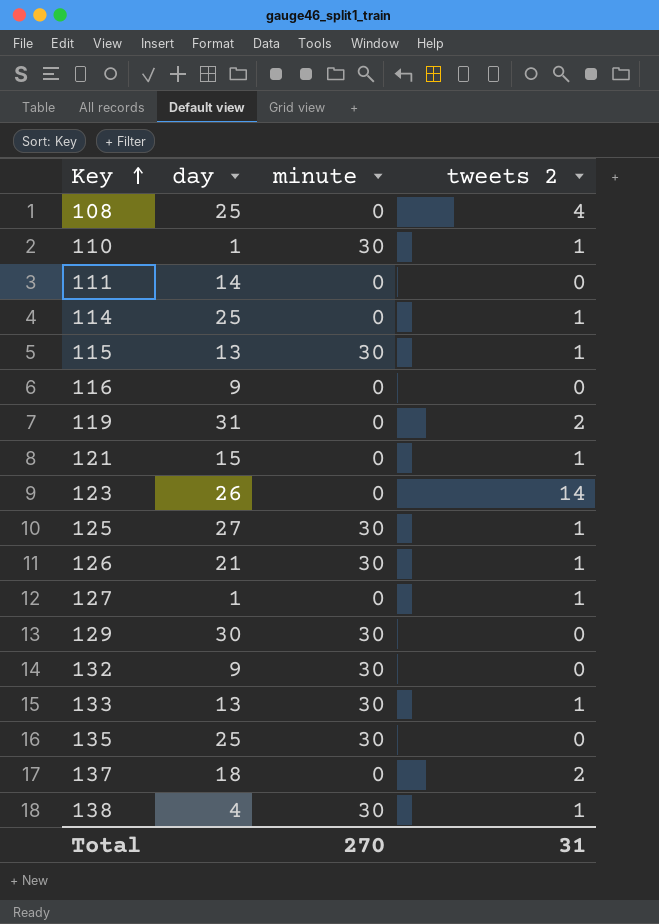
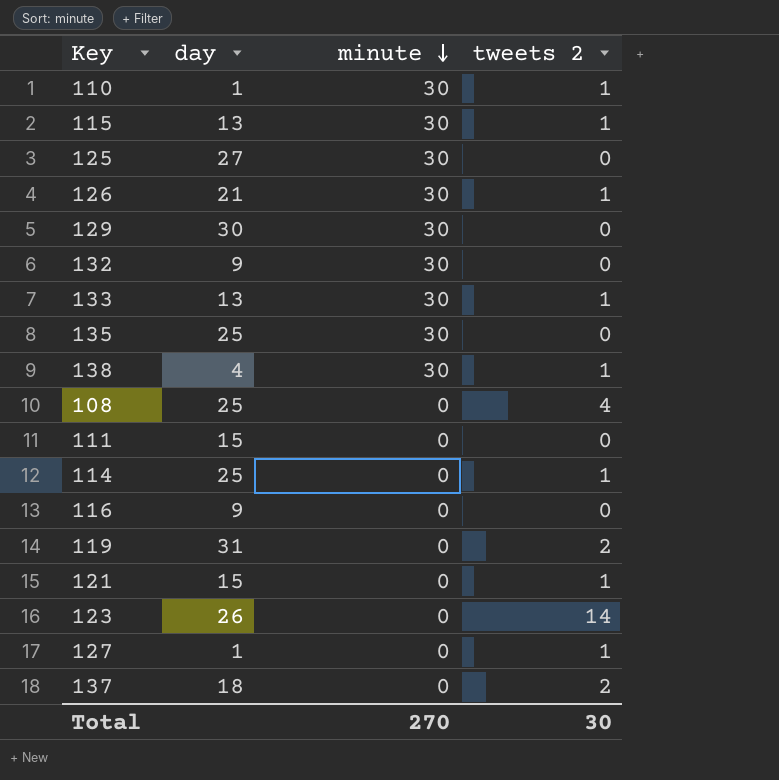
row order: Key ascending -> minute descending
125 | tweets 2: 1 -> 0
111 | day: 14 -> 15
Total | tweets 2: 31 -> 30

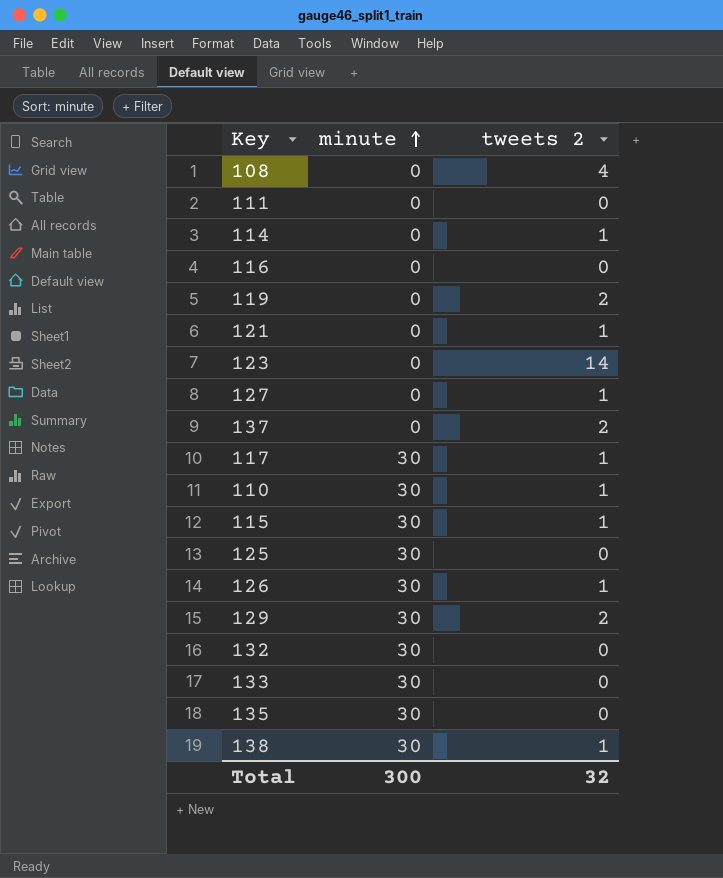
row order: minute descending -> minute ascending
column day | position: 2 -> none
row 117: none -> 30 | 1
129 | tweets 2: 0 -> 2
133 | tweets 2: 1 -> 0
Total | minute: 270 -> 300
Total | tweets 2: 30 -> 32

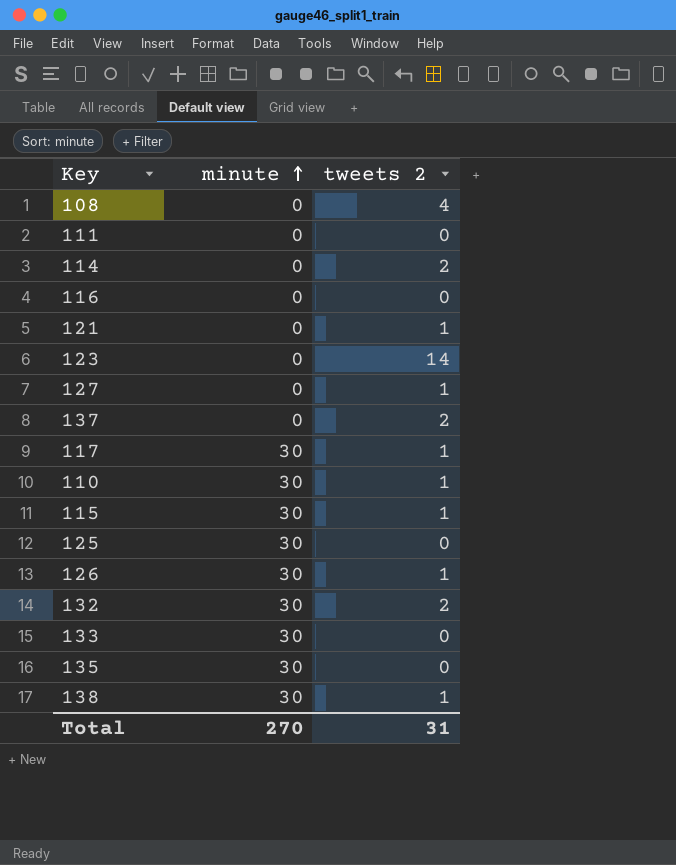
row 119: 0 | 2 -> none
row 129: 30 | 2 -> none
114 | tweets 2: 1 -> 2
132 | tweets 2: 0 -> 2
Total | minute: 300 -> 270
Total | tweets 2: 32 -> 31

